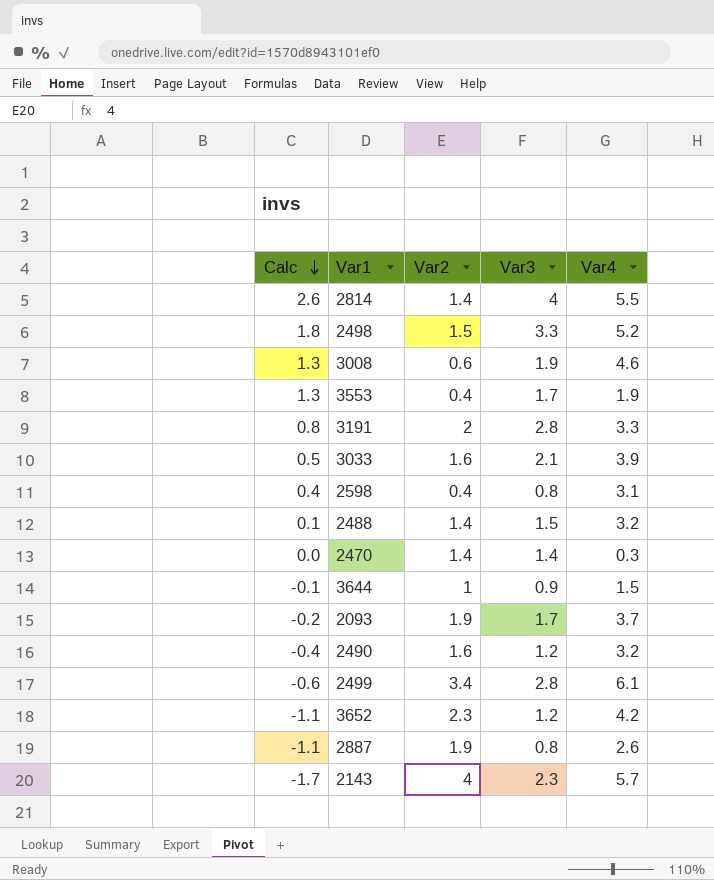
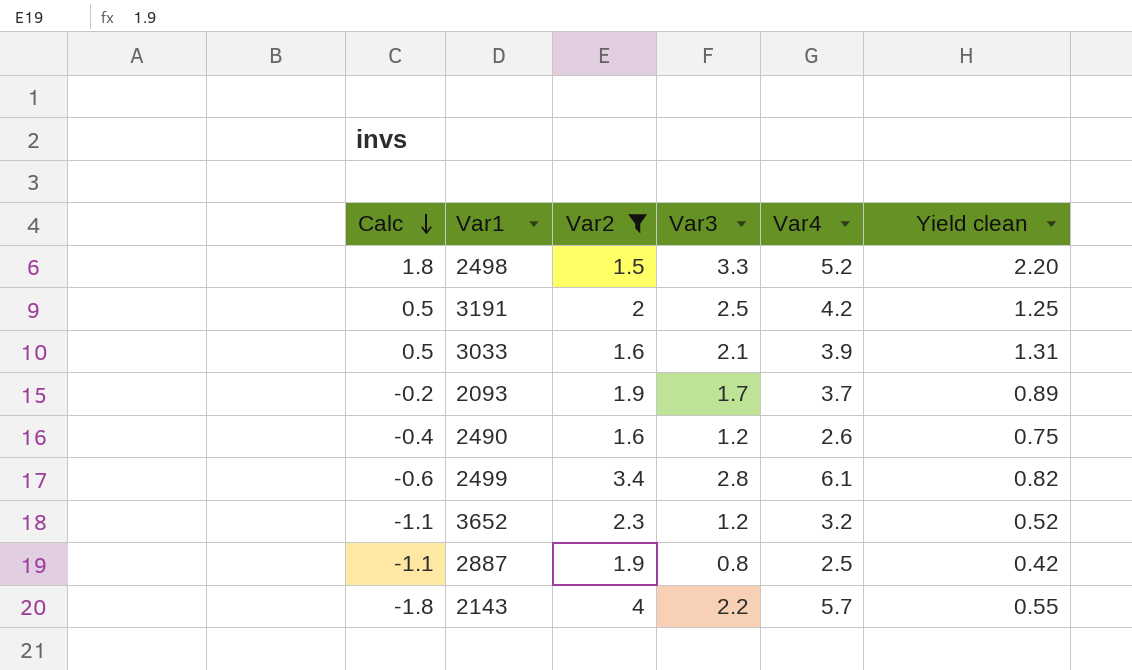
filter: none -> Var2 >= 1.5
column Yield clean | formula: none -> [Var3] / [Var2]
3191 | Calc: 0.8 -> 0.5
3191 | Var3: 2.8 -> 2.5
3191 | Var4: 3.3 -> 4.2
2490 | Var4: 3.2 -> 2.6
3652 | Var4: 4.2 -> 3.2
2887 | Var4: 2.6 -> 2.5
2143 | Calc: -1.7 -> -1.8
2143 | Var3: 2.3 -> 2.2

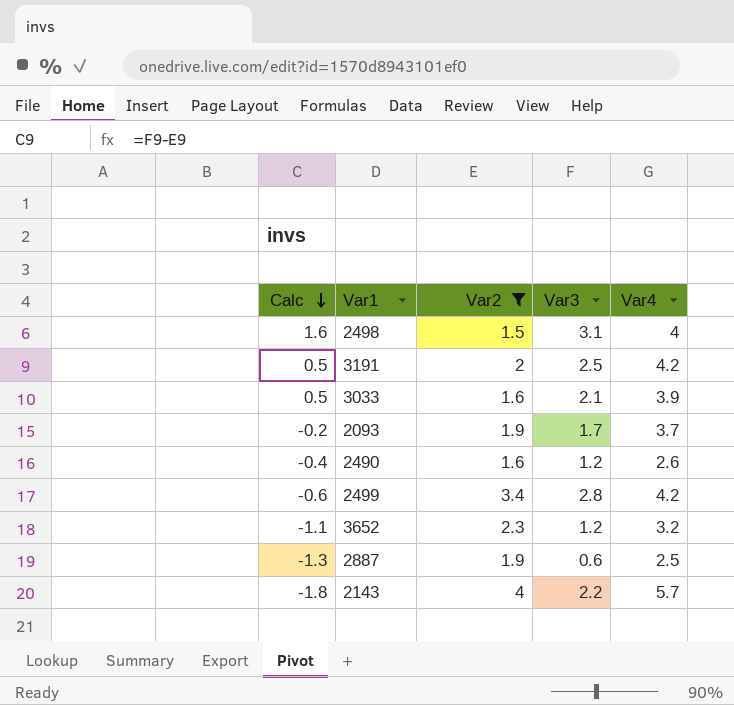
column Yield clean | formula: [Var3] / [Var2] -> none
2498 | Calc: 1.8 -> 1.6
2498 | Var3: 3.3 -> 3.1
2498 | Var4: 5.2 -> 4
2499 | Var4: 6.1 -> 4.2
2887 | Calc: -1.1 -> -1.3
2887 | Var3: 0.8 -> 0.6

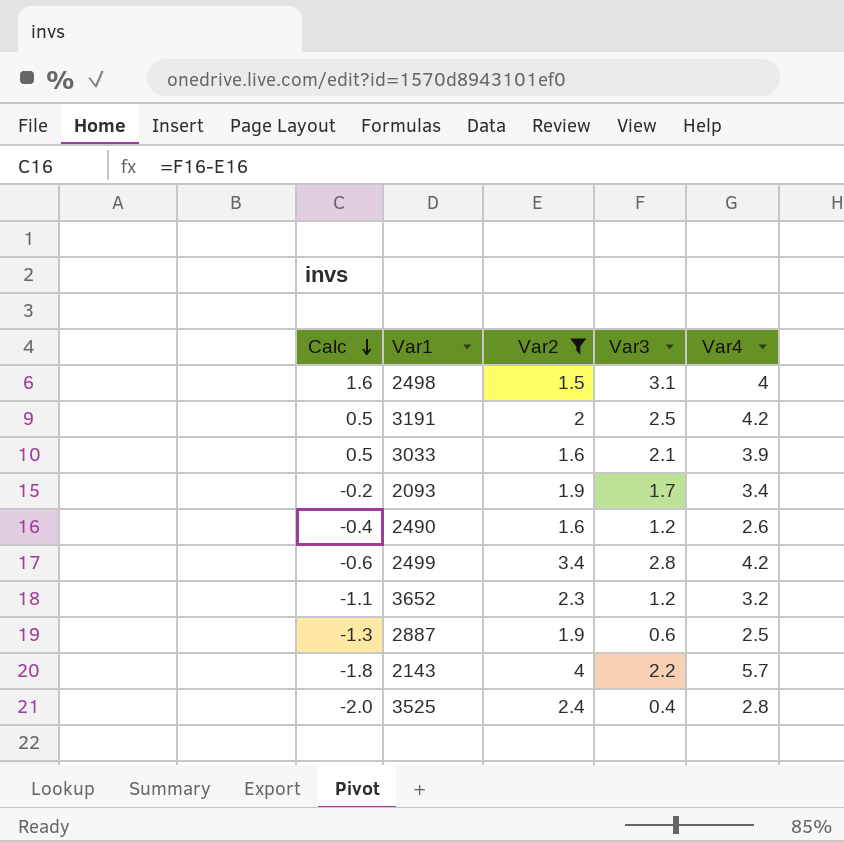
2093 | Var4: 3.7 -> 3.4
row 3525: none -> -2.0 | 2.4 | 0.4 | 2.8

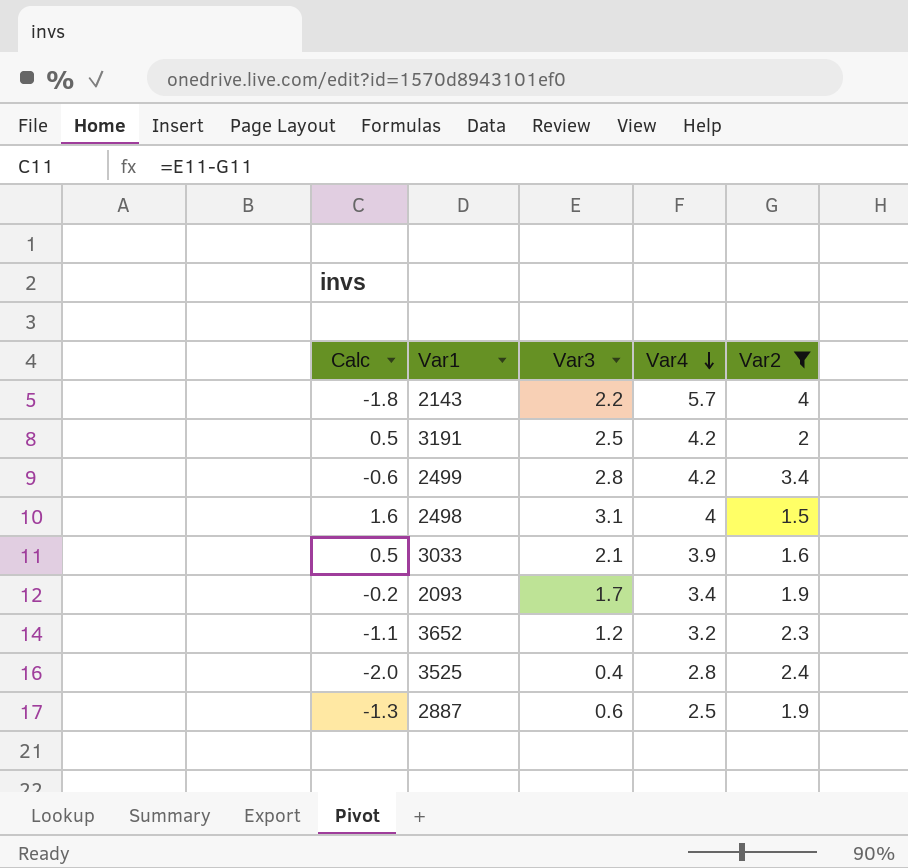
row order: Calc descending -> Var4 descending
column Var2 | position: 3 -> 5
row 2490: -0.4 | 1.6 | 1.2 | 2.6 -> none

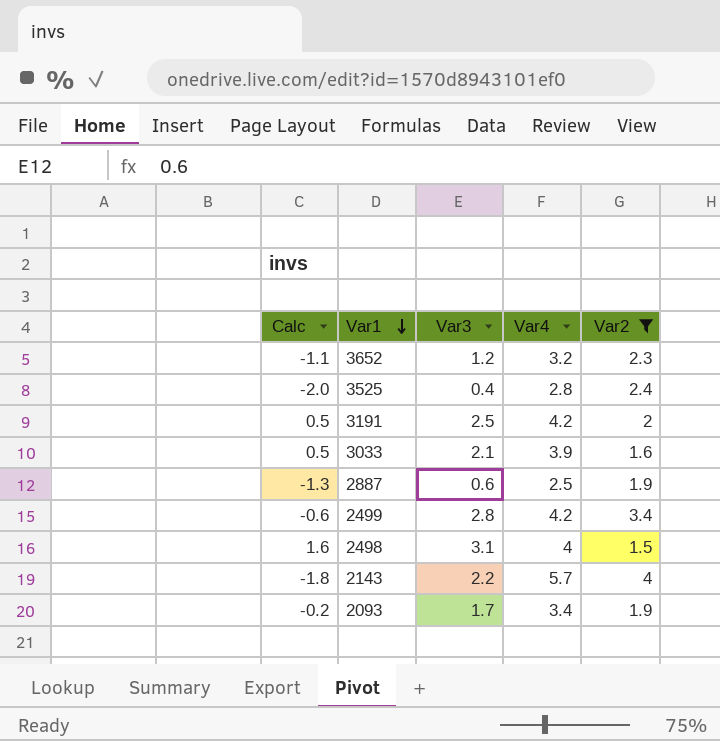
row order: Var4 descending -> Var1 descending

